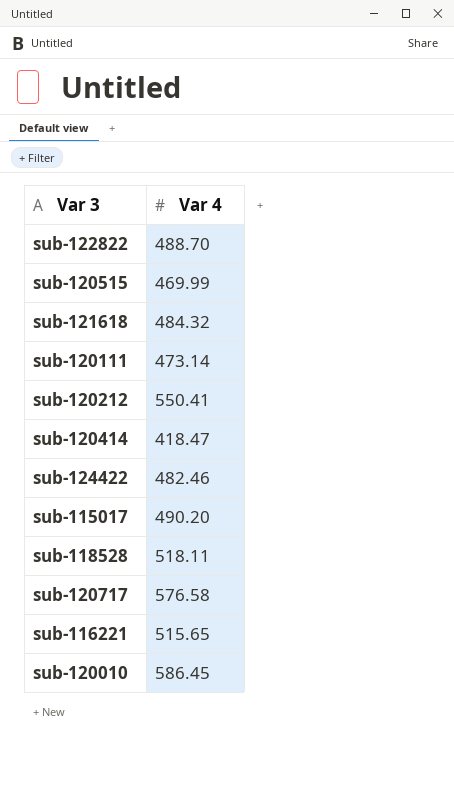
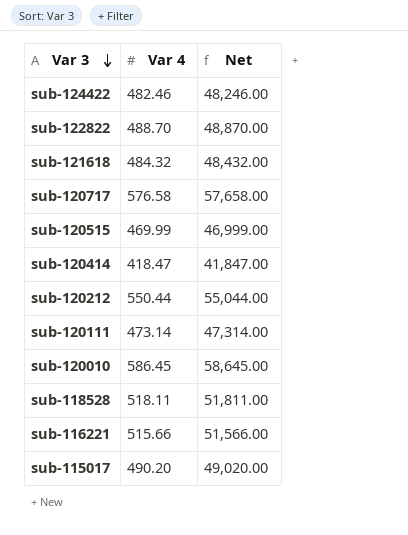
row order: none -> Var 3 descending
column Net | formula: none -> [Var 4] * 100
sub-120212 | Var 4: 550.41 -> 550.44
sub-116221 | Var 4: 515.65 -> 515.66

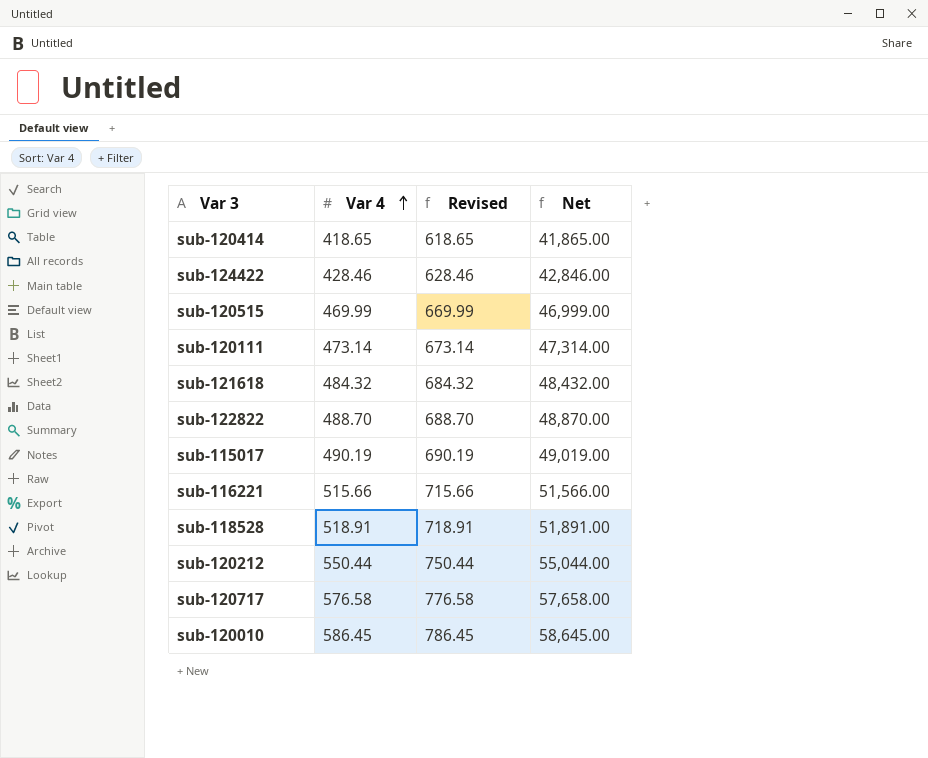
row order: Var 3 descending -> Var 4 ascending
column Revised | formula: none -> [Var 4] + 200
sub-120414 | Var 4: 418.47 -> 418.65
sub-120414 | Net: 41,847.00 -> 41,865.00
sub-124422 | Var 4: 482.46 -> 428.46
sub-124422 | Net: 48,246.00 -> 42,846.00
sub-115017 | Var 4: 490.20 -> 490.19
sub-115017 | Net: 49,020.00 -> 49,019.00
sub-118528 | Var 4: 518.11 -> 518.91
sub-118528 | Net: 51,811.00 -> 51,891.00

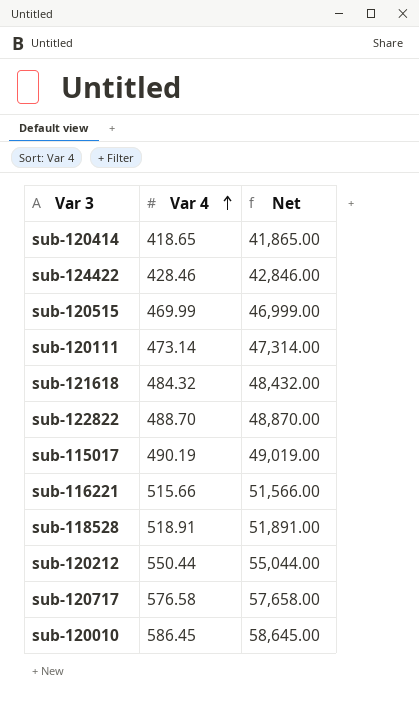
column Revised | formula: [Var 4] + 200 -> none

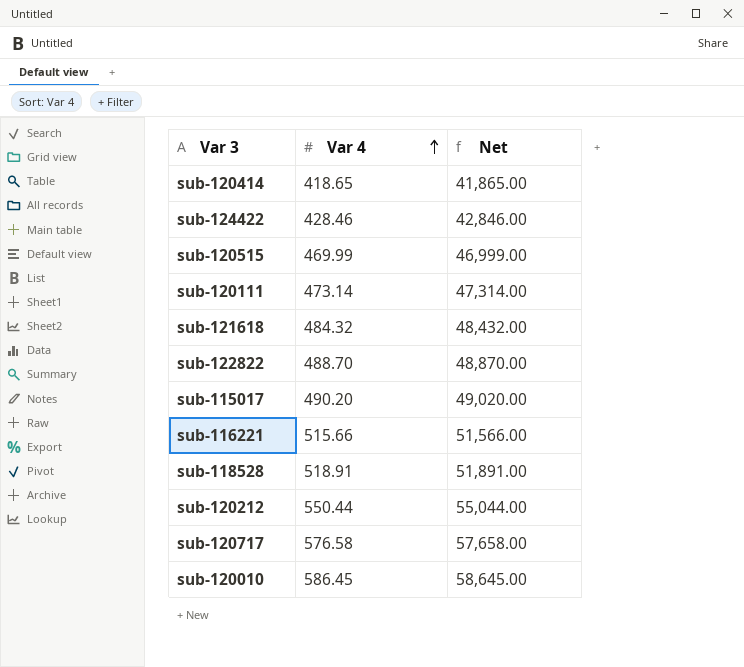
sub-115017 | Var 4: 490.19 -> 490.20
sub-115017 | Net: 49,019.00 -> 49,020.00

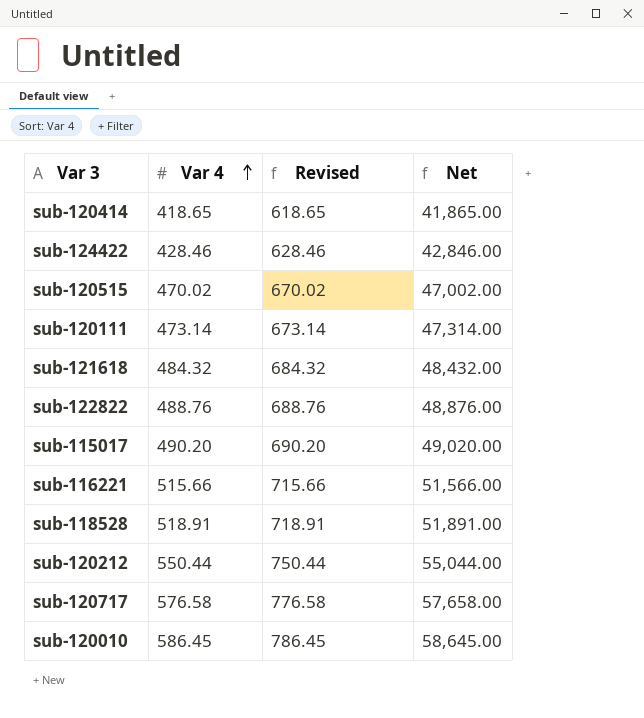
column Revised | formula: none -> [Var 4] + 200
sub-120515 | Var 4: 469.99 -> 470.02
sub-120515 | Net: 46,999.00 -> 47,002.00
sub-122822 | Var 4: 488.70 -> 488.76
sub-122822 | Net: 48,870.00 -> 48,876.00

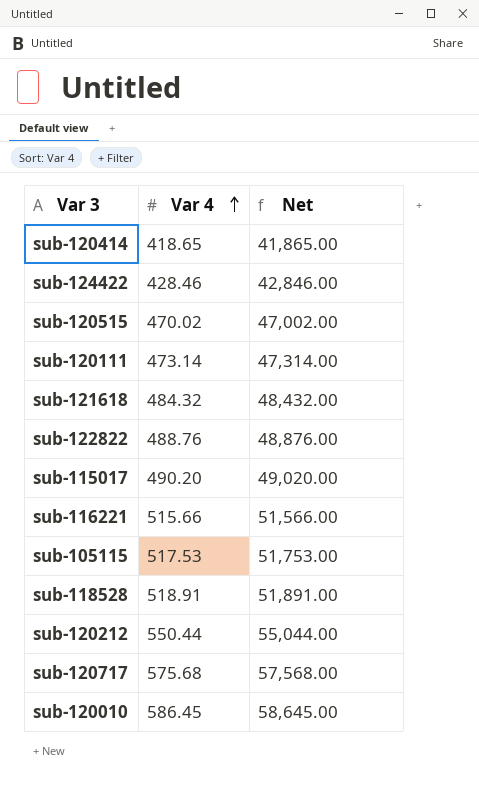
column Revised | formula: [Var 4] + 200 -> none
row sub-105115: none -> 517.53 | 51,753.00
sub-120717 | Var 4: 576.58 -> 575.68
sub-120717 | Net: 57,658.00 -> 57,568.00

